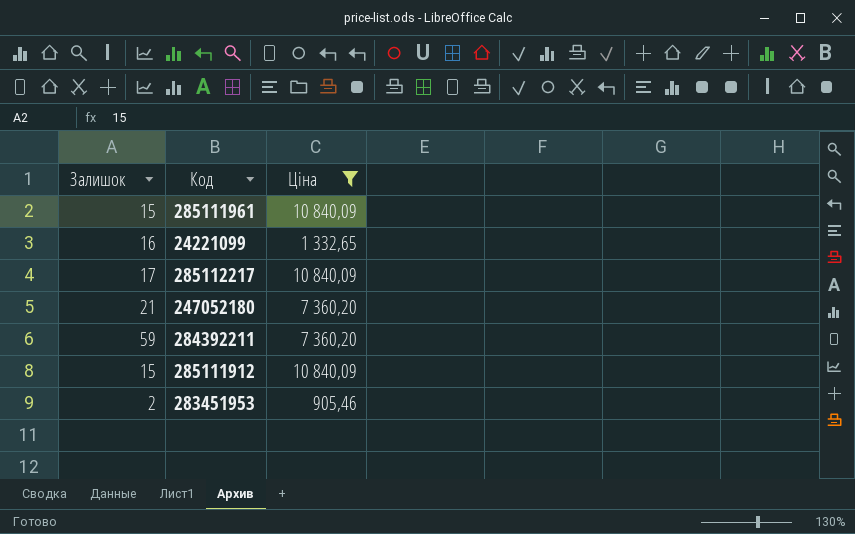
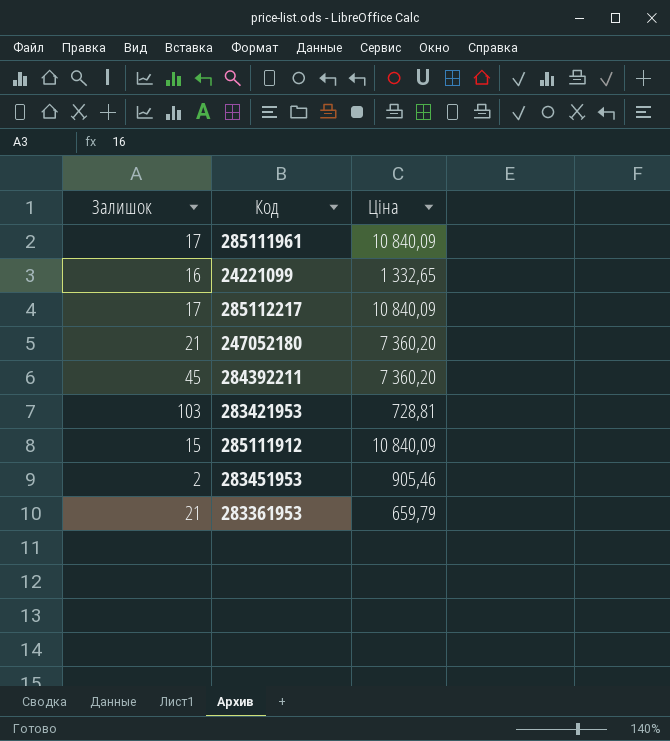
filter: Ціна >= 905,46 -> none
285111961 | Залишок: 15 -> 17
284392211 | Залишок: 59 -> 45

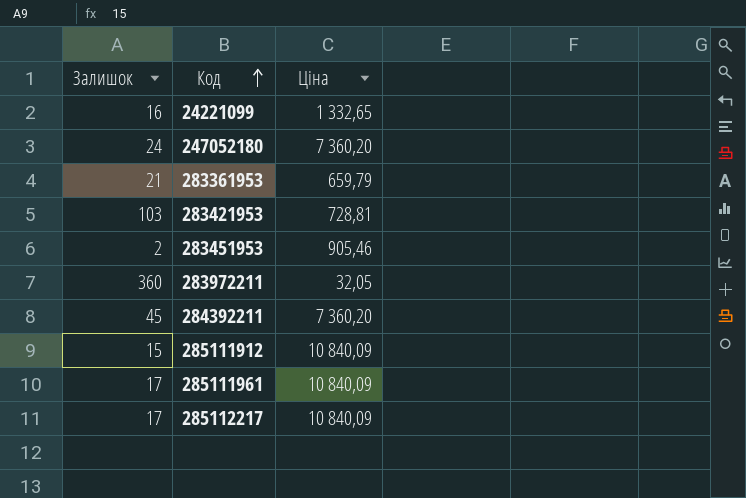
row order: none -> Код ascending
247052180 | Залишок: 21 -> 24
row 283972211: none -> 360 | 32,05

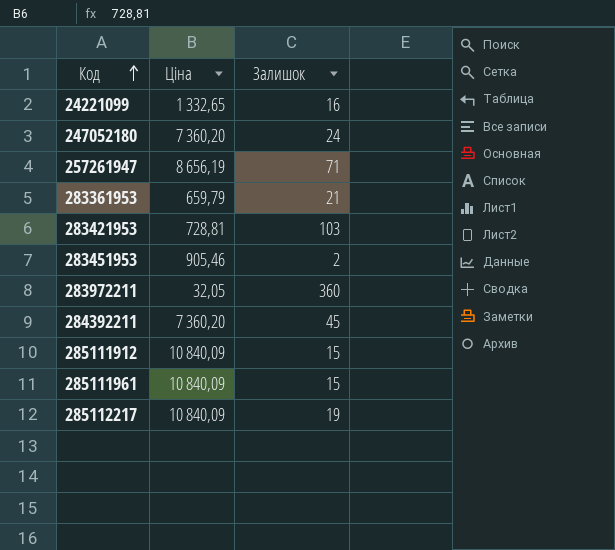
column Залишок | position: 1 -> 3
row 257261947: none -> 8 656,19 | 71
285111961 | Залишок: 17 -> 15
285112217 | Залишок: 17 -> 19

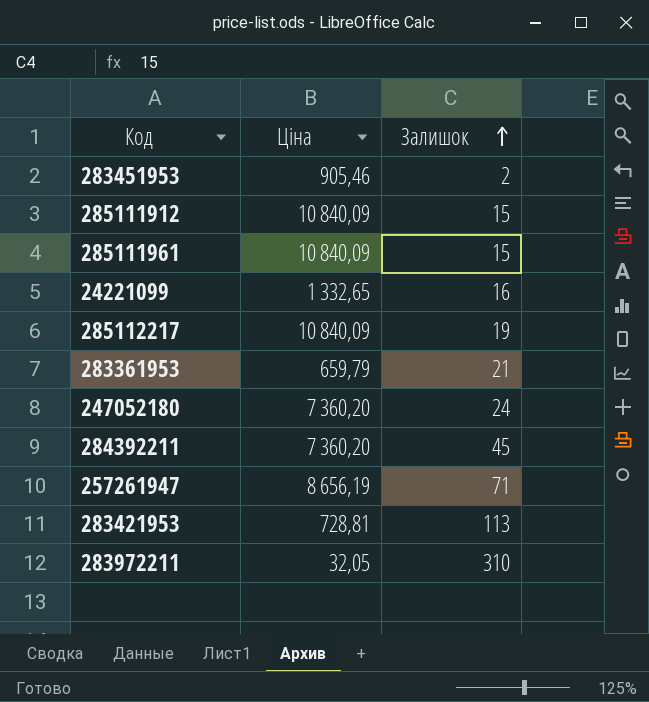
row order: Код ascending -> Залишок ascending
283421953 | Залишок: 103 -> 113
283972211 | Залишок: 360 -> 310

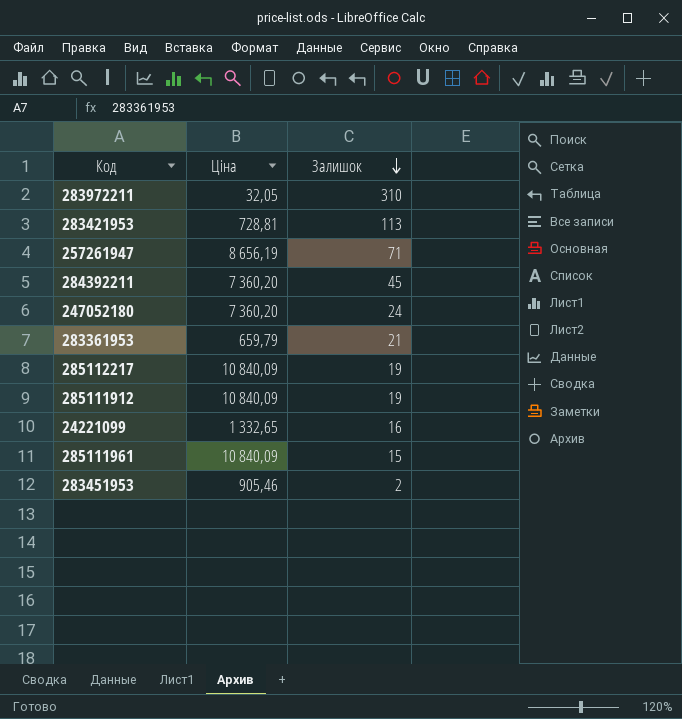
row order: Залишок ascending -> Залишок descending
285111912 | Залишок: 15 -> 19

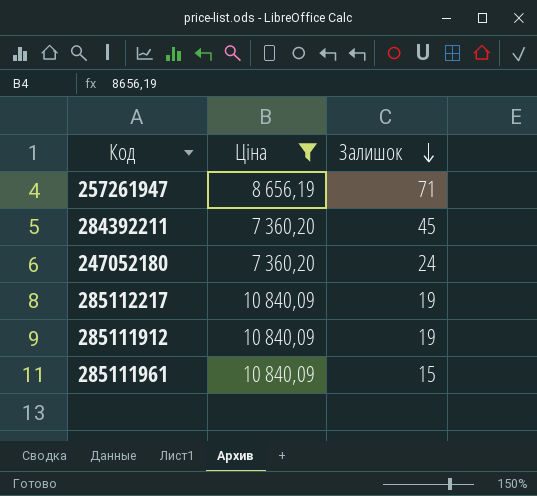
filter: none -> Ціна >= 7 360,20

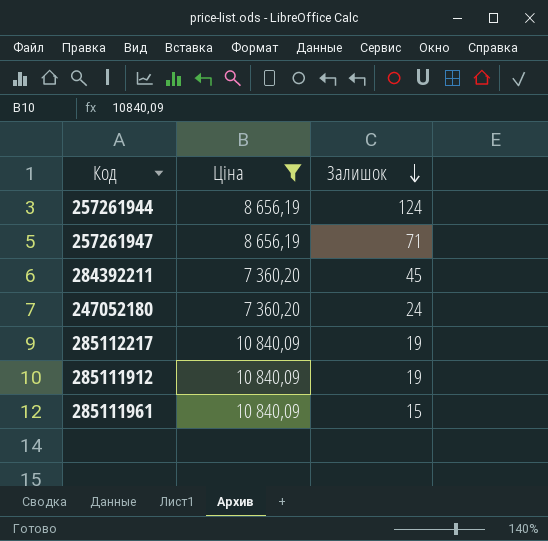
row 257261944: none -> 8 656,19 | 124

